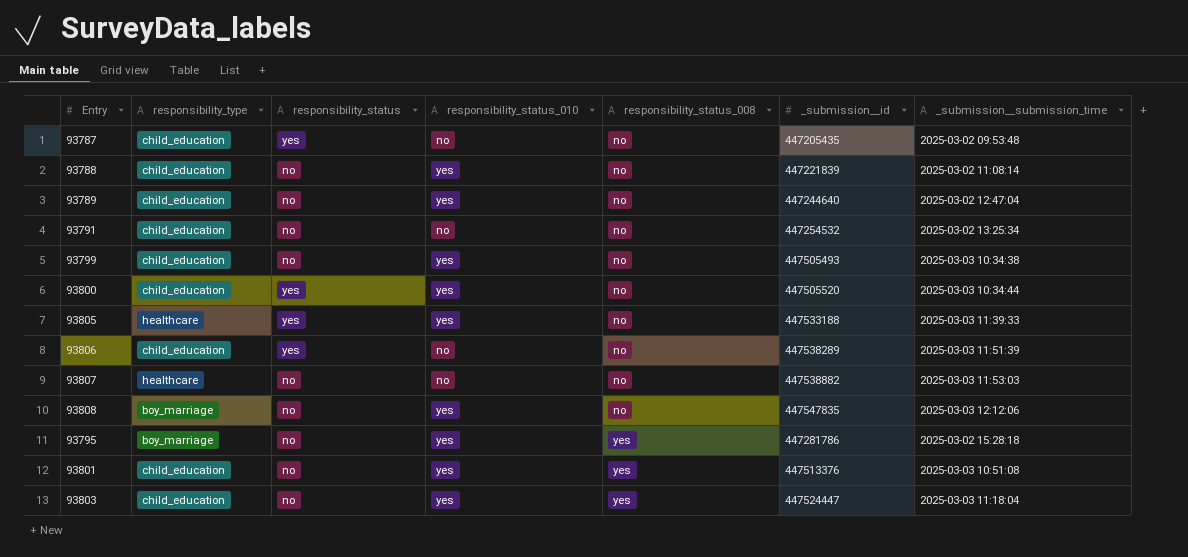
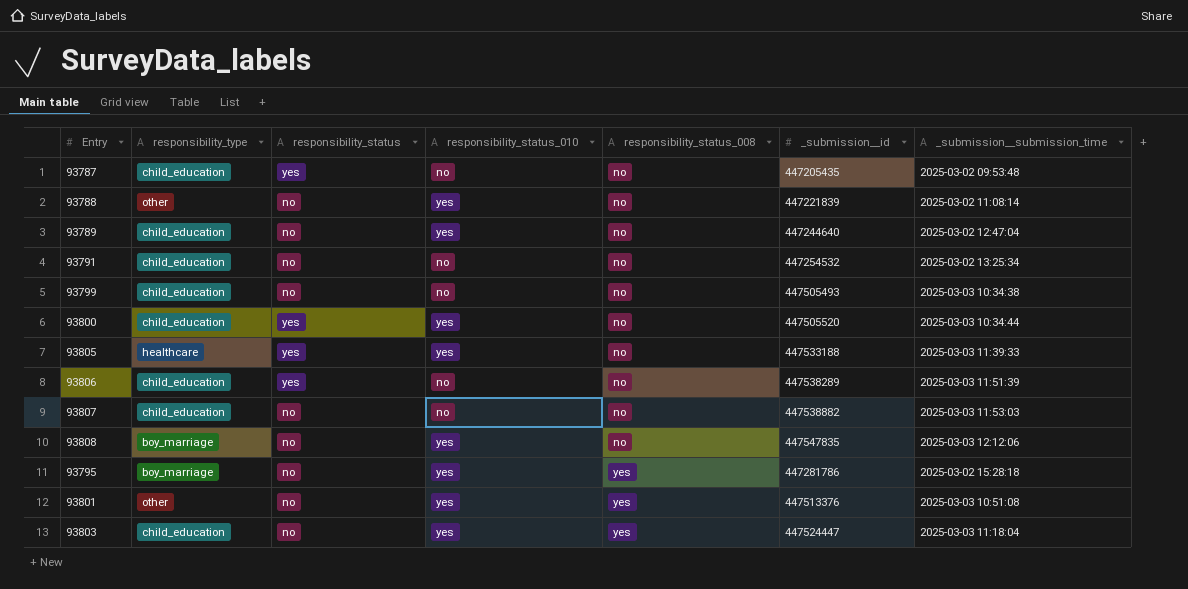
93788 | responsibility_type: child_education -> other
93799 | responsibility_status_010: yes -> no
93807 | responsibility_type: healthcare -> child_education
93801 | responsibility_type: child_education -> other

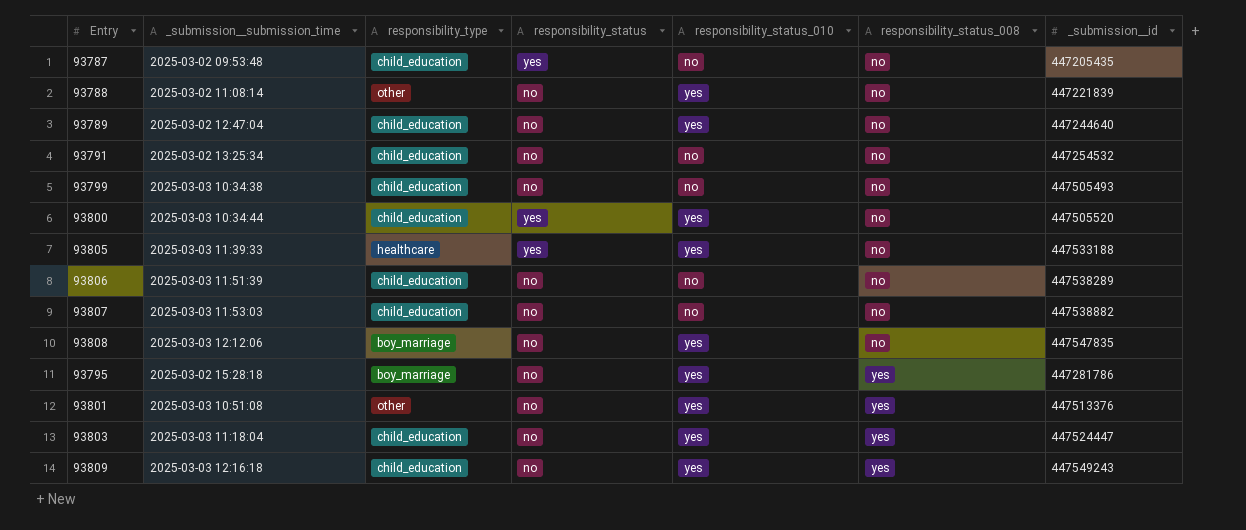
column _submission__submission_time | position: 7 -> 2
93806 | responsibility_status: yes -> no
row 93809: none -> 2025-03-03 12:16:18 | child_education | no | yes | yes | 447549243

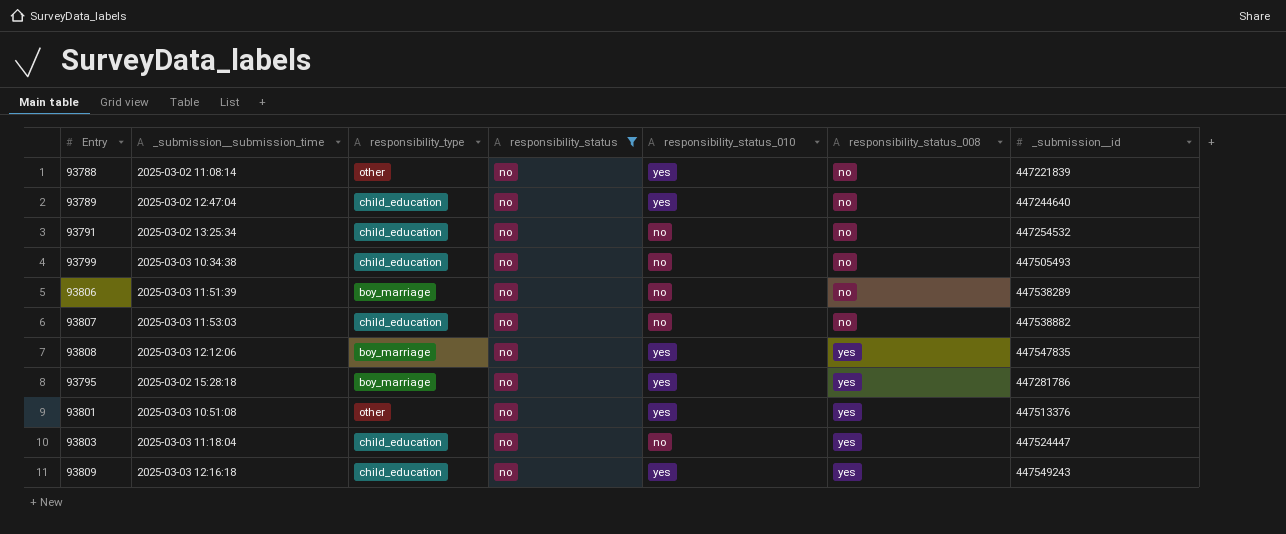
filter: none -> responsibility_status = no
93806 | responsibility_type: child_education -> boy_marriage
93808 | responsibility_status_008: no -> yes
93803 | responsibility_status_010: yes -> no

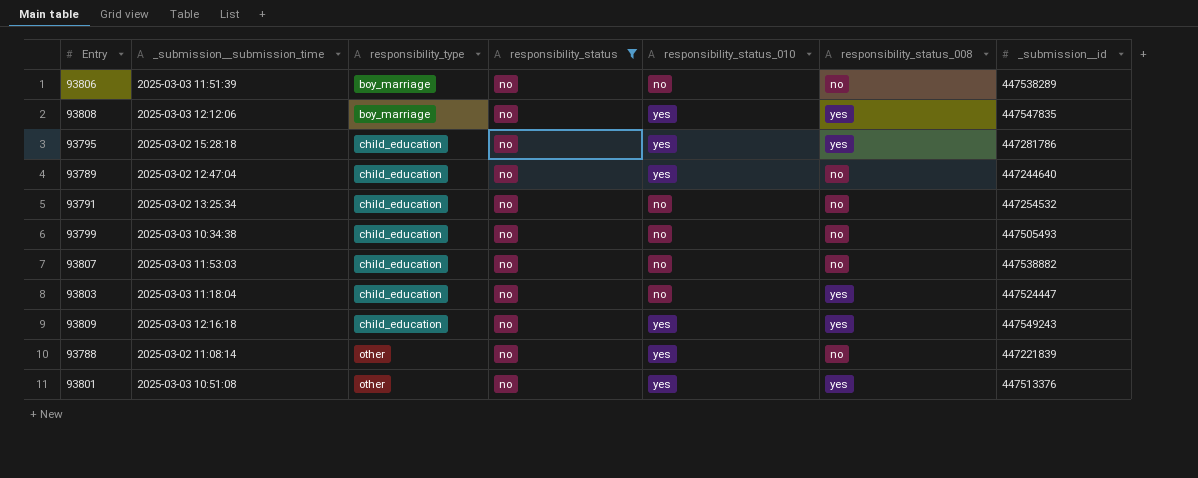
row order: responsibility_status_008 ascending -> responsibility_type ascending
93795 | responsibility_type: boy_marriage -> child_education

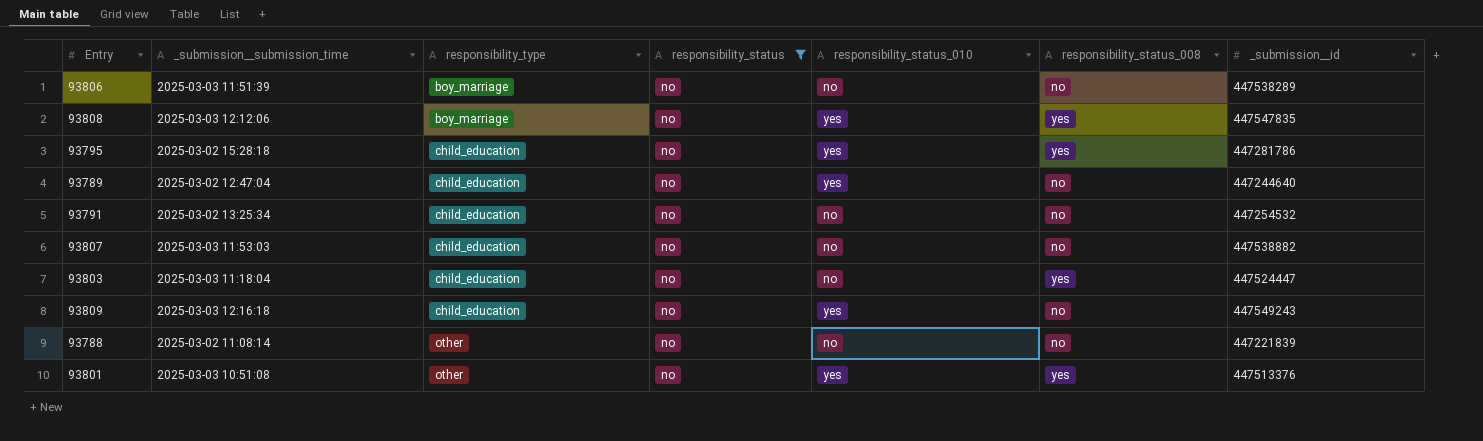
row 93799: 2025-03-03 10:34:38 | child_education | no | no | no | 447505493 -> none
93809 | responsibility_status_008: yes -> no
93788 | responsibility_status_010: yes -> no

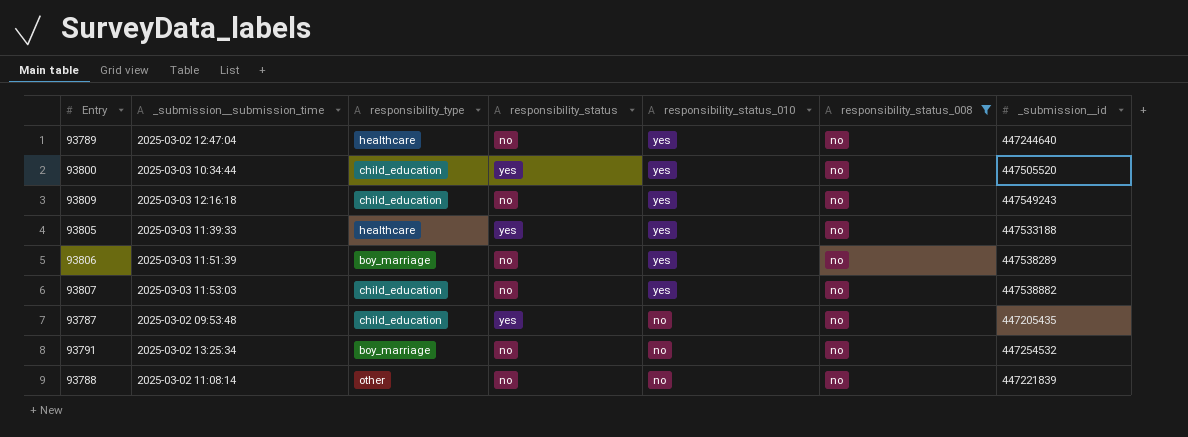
filter: responsibility_status = no -> responsibility_status_008 = no
row order: responsibility_type ascending -> responsibility_status_010 descending
93789 | responsibility_type: child_education -> healthcare
93806 | responsibility_status_010: no -> yes
93807 | responsibility_status_010: no -> yes
93791 | responsibility_type: child_education -> boy_marriage

